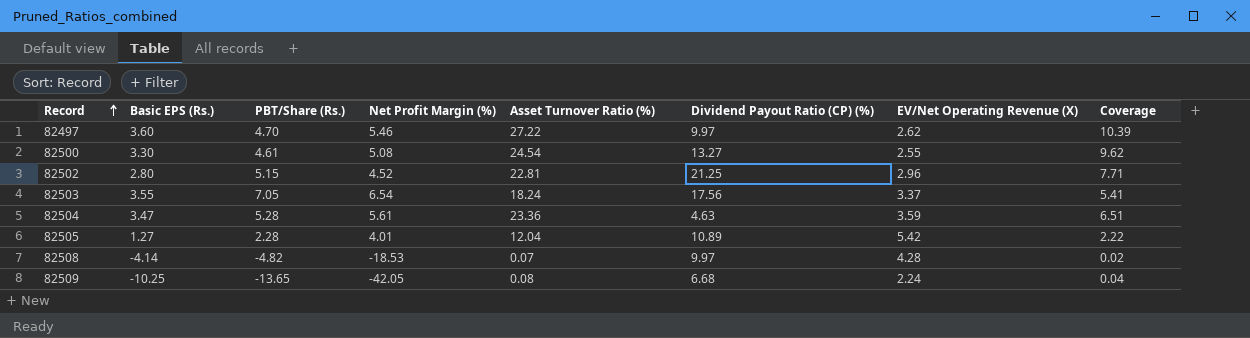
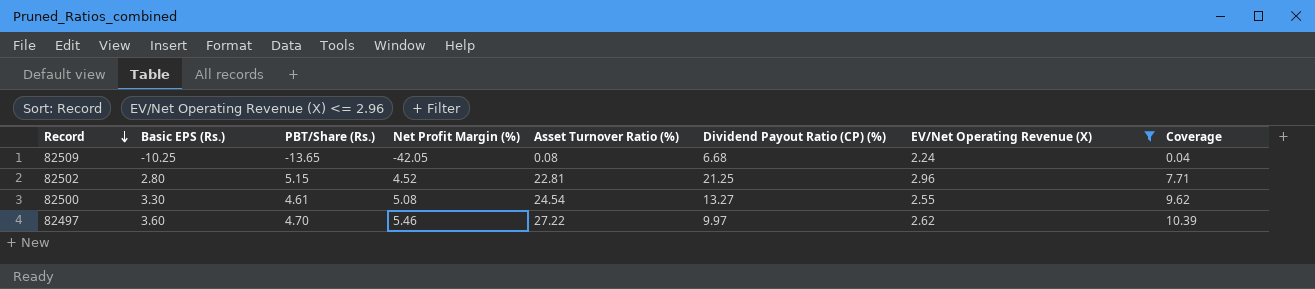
filter: none -> EV/Net Operating Revenue (X) <= 2.96
row order: Record ascending -> Record descending

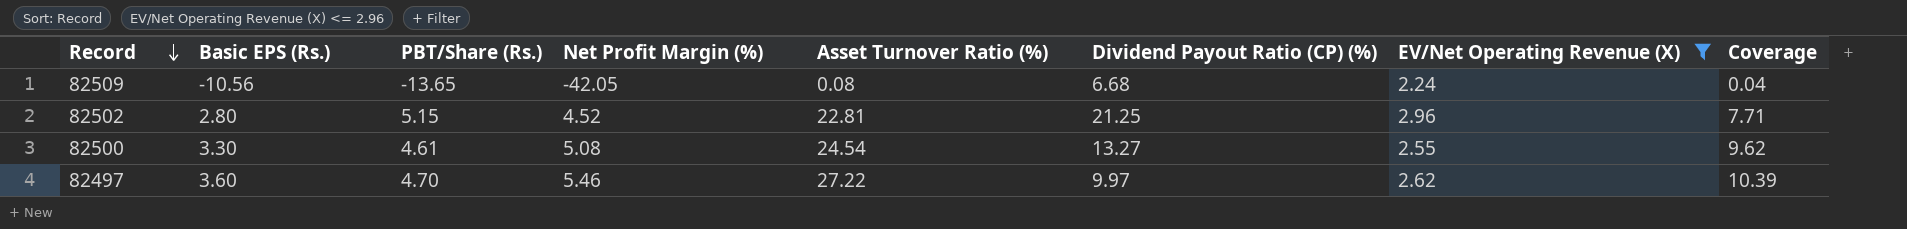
82509 | Basic EPS (Rs.): -10.25 -> -10.56

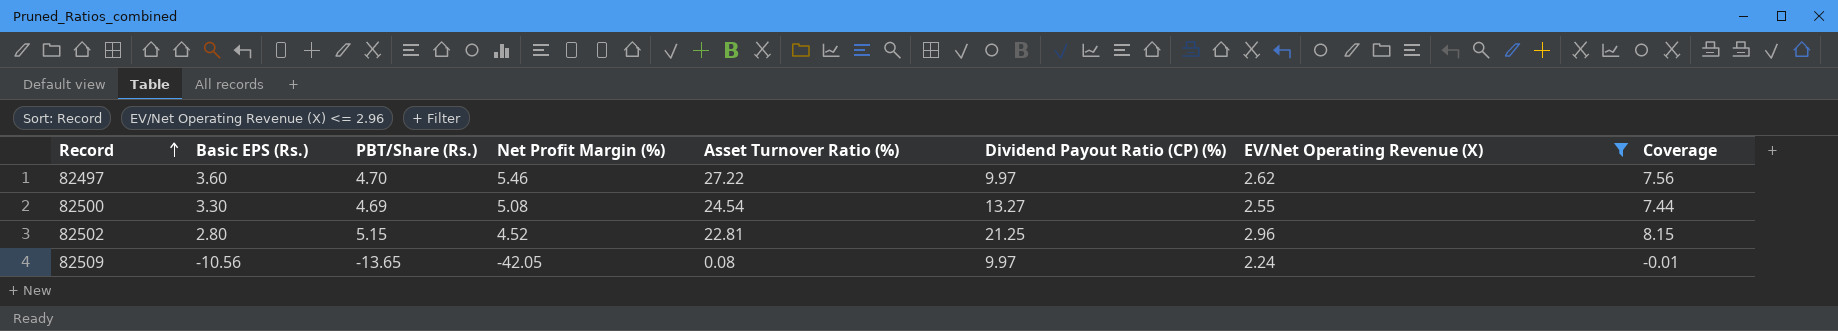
row order: Record descending -> Record ascending
column Coverage | formula: [Asset Turnover Ratio (%)] / [EV/Net Operating Revenue (X)] -> [Asset Turnover Ratio (%)] / [Basic EPS (Rs.)]
82500 | PBT/Share (Rs.): 4.61 -> 4.69
82509 | Dividend Payout Ratio (CP) (%): 6.68 -> 9.97

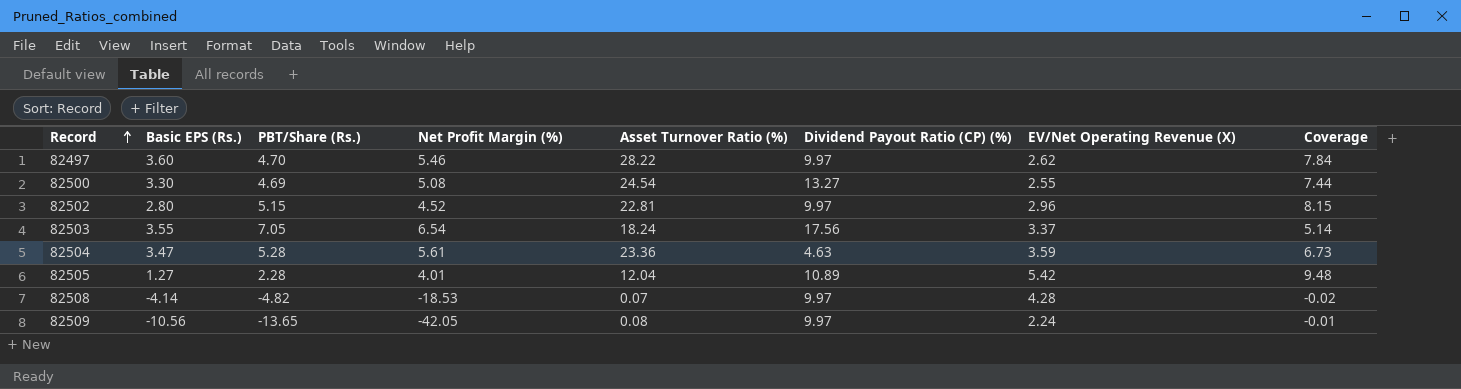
filter: EV/Net Operating Revenue (X) <= 2.96 -> none
82497 | Asset Turnover Ratio (%): 27.22 -> 28.22
82497 | Coverage: 7.56 -> 7.84
82502 | Dividend Payout Ratio (CP) (%): 21.25 -> 9.97

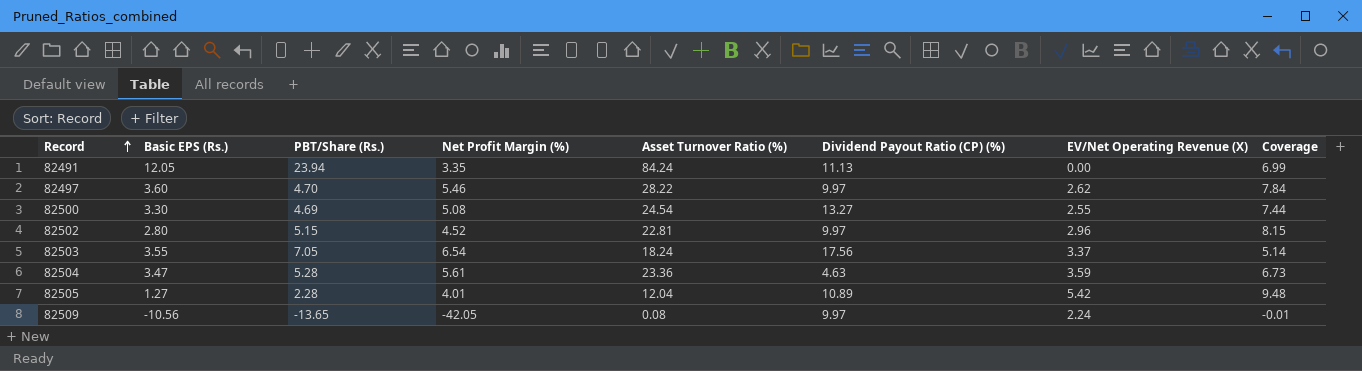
row 82508: -4.14 | -4.82 | -18.53 | 0.07 | 9.97 | 4.28 | -0.02 -> none
row 82491: none -> 12.05 | 23.94 | 3.35 | 84.24 | 11.13 | 0.00 | 6.99

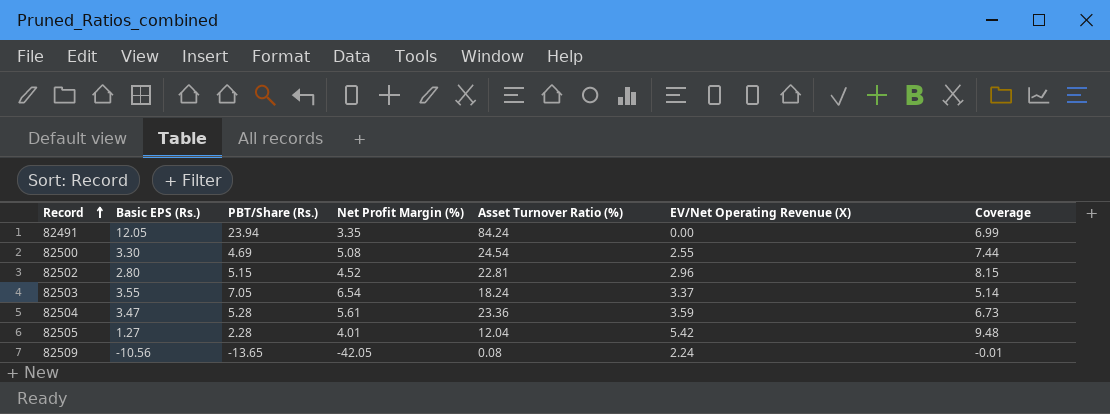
column Dividend Payout Ratio (CP) (%) | position: 6 -> none
row 82497: 3.60 | 4.70 | 5.46 | 28.22 | 9.97 | 2.62 | 7.84 -> none

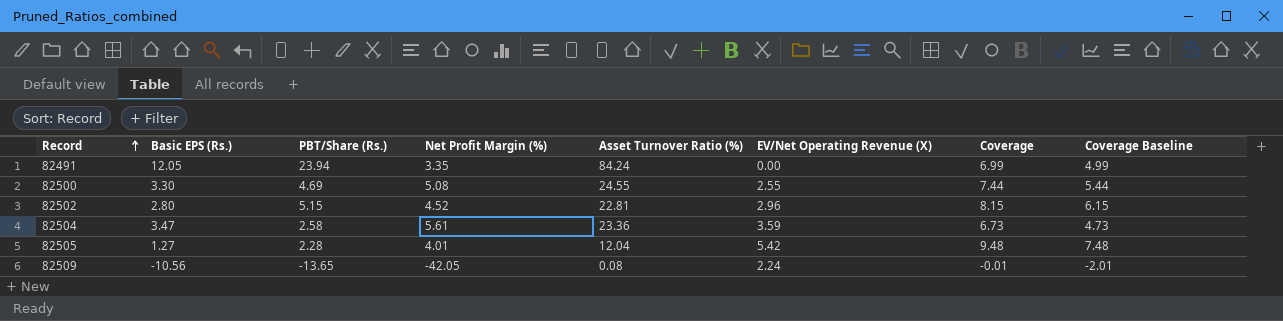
column Coverage Baseline | formula: none -> [Coverage] - 2
row 82503: 3.55 | 7.05 | 6.54 | 18.24 | 3.37 | 5.14 -> none
82500 | Asset Turnover Ratio (%): 24.54 -> 24.55
82504 | PBT/Share (Rs.): 5.28 -> 2.58

